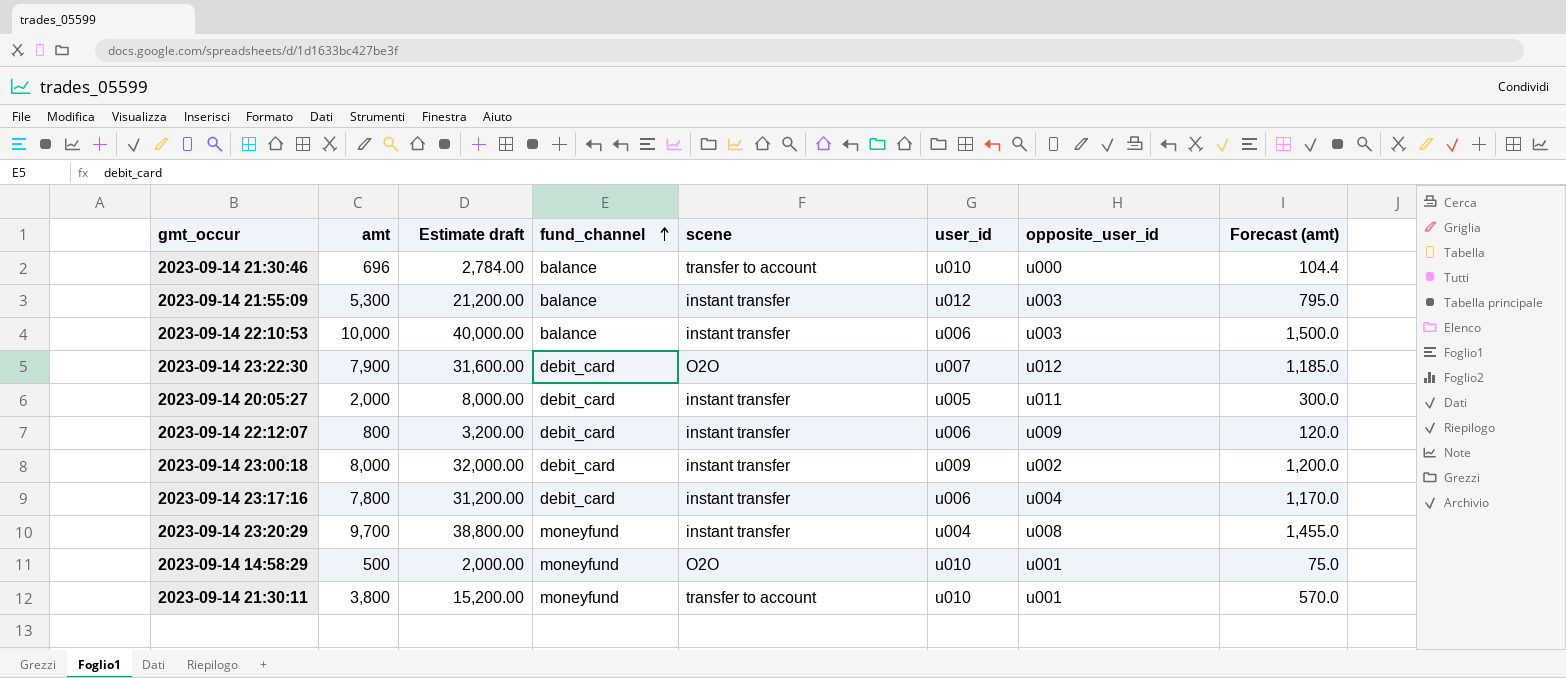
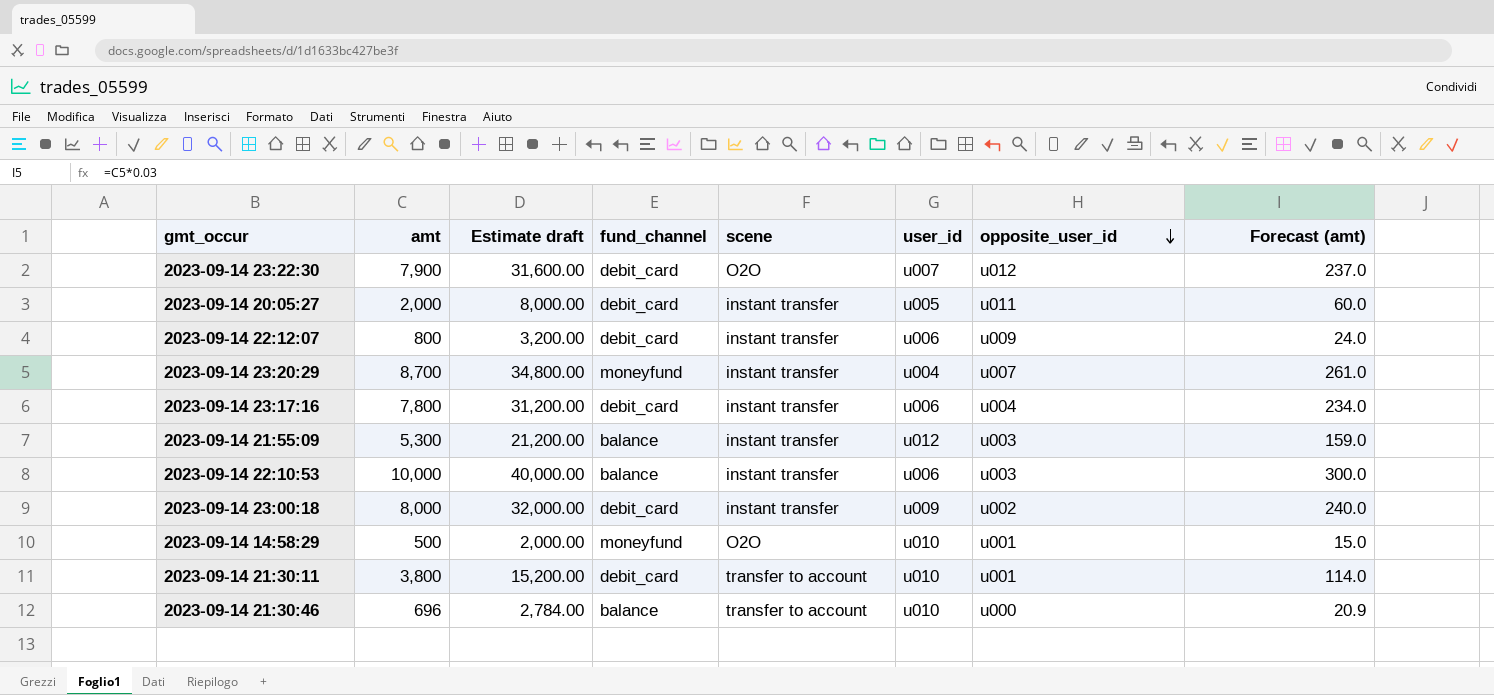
row order: fund_channel ascending -> opposite_user_id descending
column Forecast (amt) | formula: [amt] * 0.15 -> [amt] * 0.03
2023-09-14 23:20:29 | amt: 9,700 -> 8,700
2023-09-14 23:20:29 | Estimate draft: 38,800.00 -> 34,800.00
2023-09-14 23:20:29 | opposite_user_id: u008 -> u007
2023-09-14 21:30:11 | fund_channel: moneyfund -> debit_card

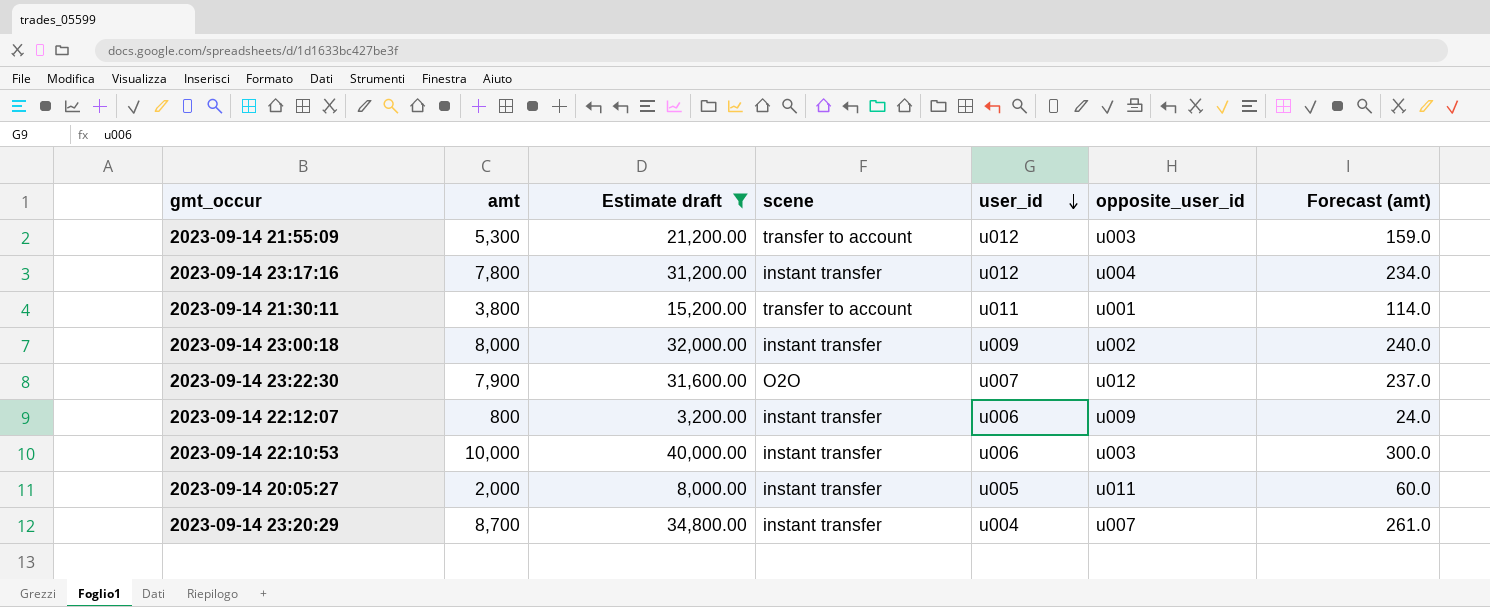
filter: none -> Estimate draft >= 3,200.00
row order: opposite_user_id descending -> user_id descending
column fund_channel | position: 4 -> none
2023-09-14 21:55:09 | scene: instant transfer -> transfer to account
2023-09-14 23:17:16 | user_id: u006 -> u012
2023-09-14 21:30:11 | user_id: u010 -> u011

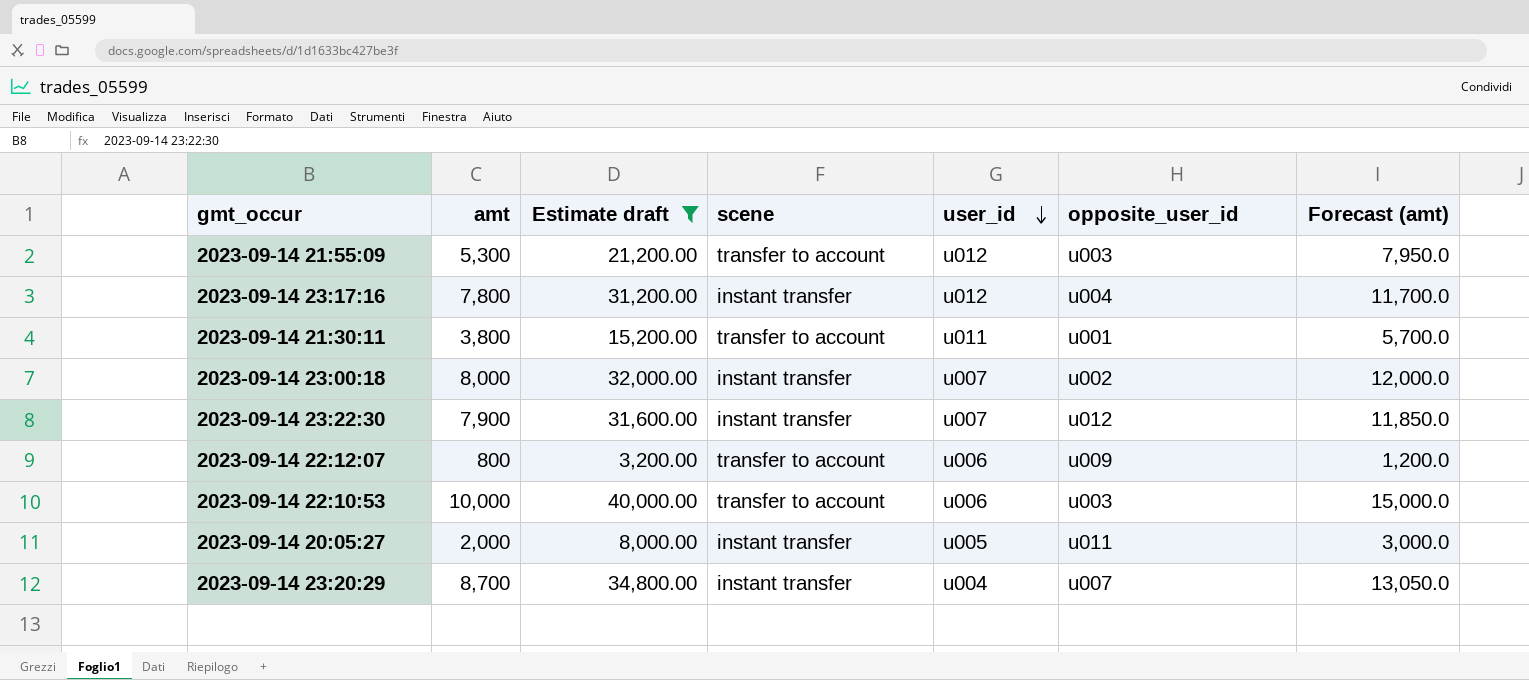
column Forecast (amt) | formula: [amt] * 0.03 -> [amt] * 1.5
2023-09-14 23:00:18 | user_id: u009 -> u007
2023-09-14 23:22:30 | scene: O2O -> instant transfer
2023-09-14 22:12:07 | scene: instant transfer -> transfer to account
2023-09-14 22:10:53 | scene: instant transfer -> transfer to account

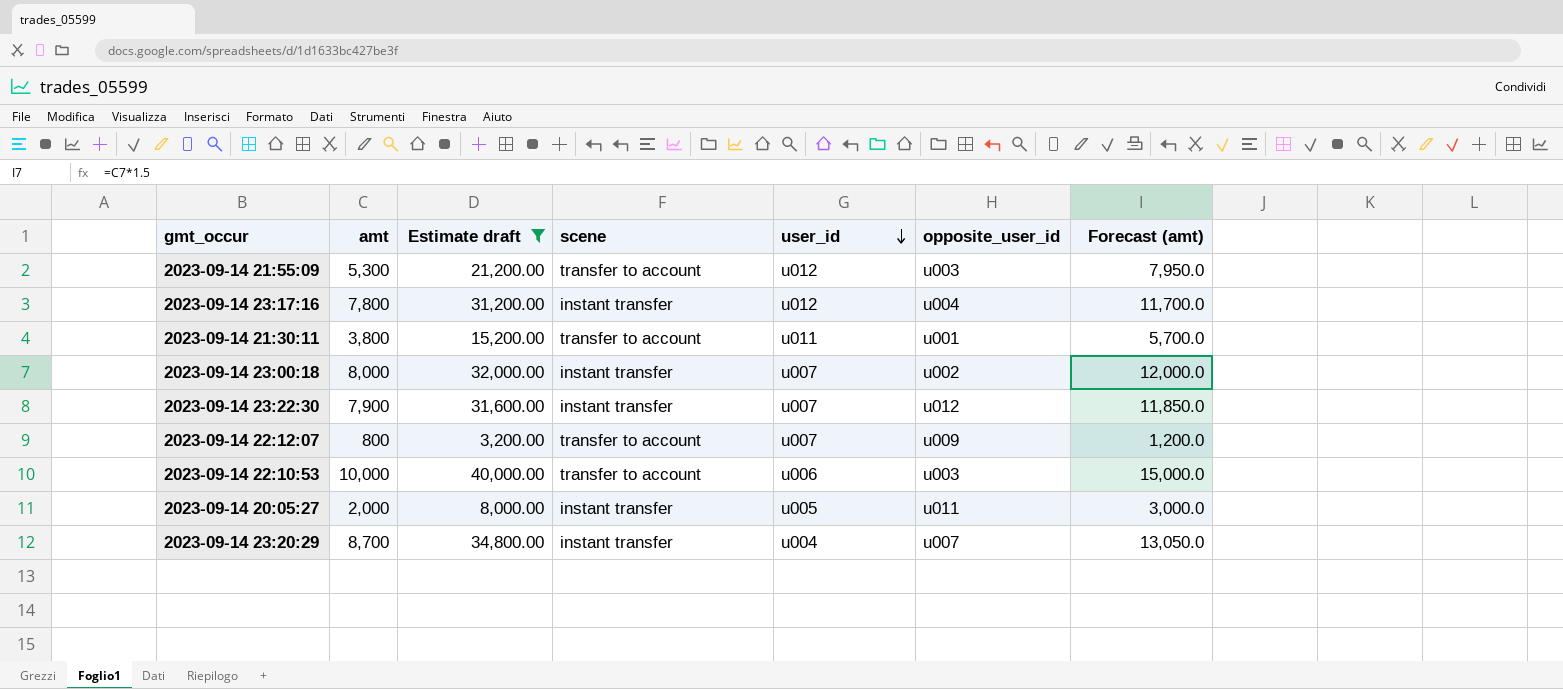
2023-09-14 22:12:07 | user_id: u006 -> u007

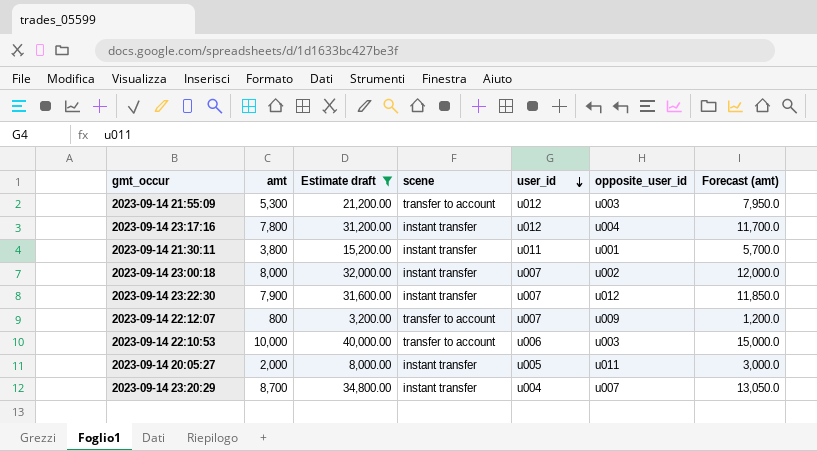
2023-09-14 21:30:11 | scene: transfer to account -> instant transfer

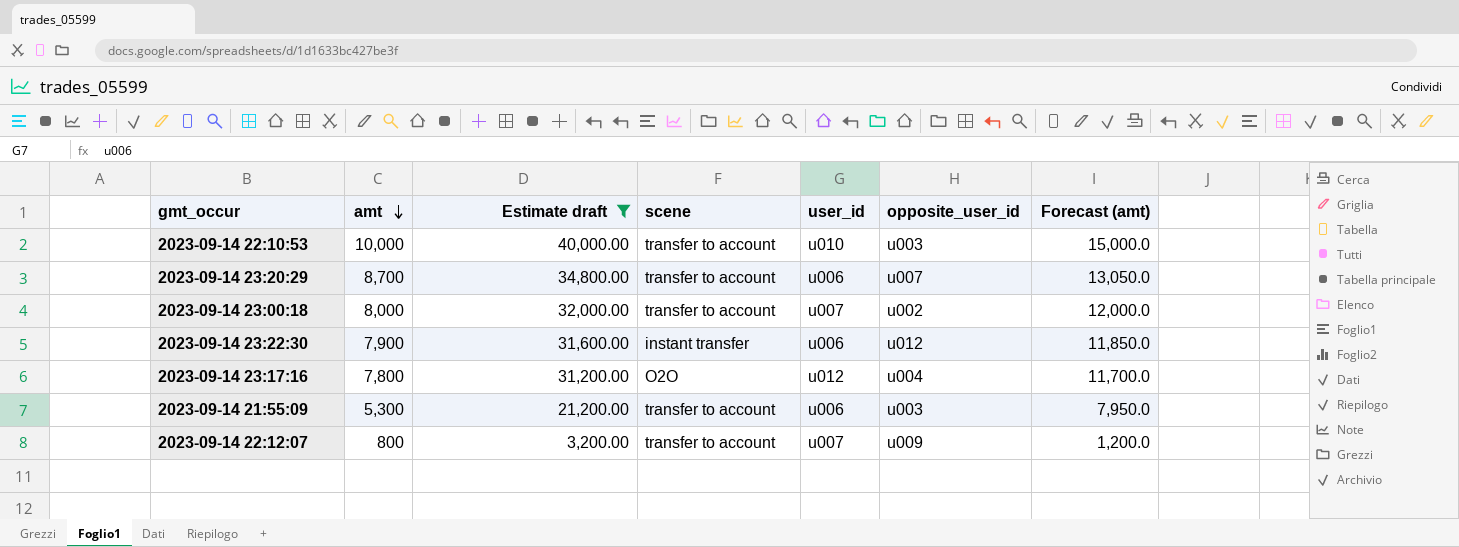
row order: user_id descending -> amt descending
row 2023-09-14 21:30:11: 3,800 | 15,200.00 | instant transfer | u011 | u001 | 5,700.0 -> none
row 2023-09-14 20:05:27: 2,000 | 8,000.00 | instant transfer | u005 | u011 | 3,000.0 -> none
2023-09-14 22:10:53 | user_id: u006 -> u010
2023-09-14 23:20:29 | scene: instant transfer -> transfer to account
2023-09-14 23:20:29 | user_id: u004 -> u006
2023-09-14 23:00:18 | scene: instant transfer -> transfer to account
2023-09-14 23:22:30 | user_id: u007 -> u006
2023-09-14 23:17:16 | scene: instant transfer -> O2O
2023-09-14 21:55:09 | user_id: u012 -> u006

